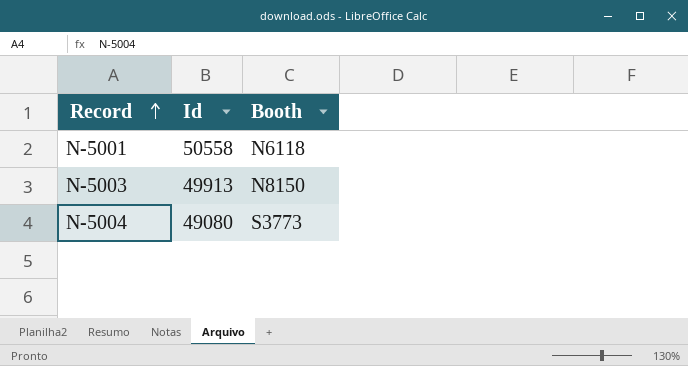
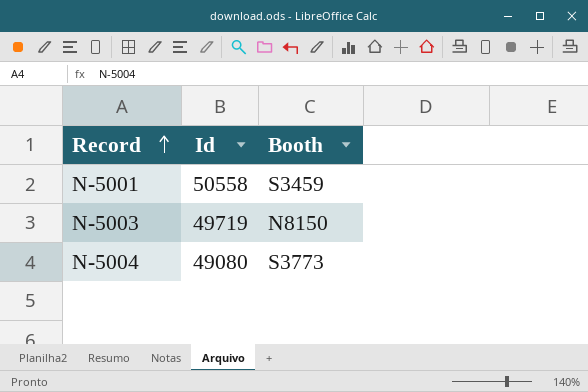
N-5001 | Booth: N6118 -> S3459
N-5003 | Id: 49913 -> 49719

